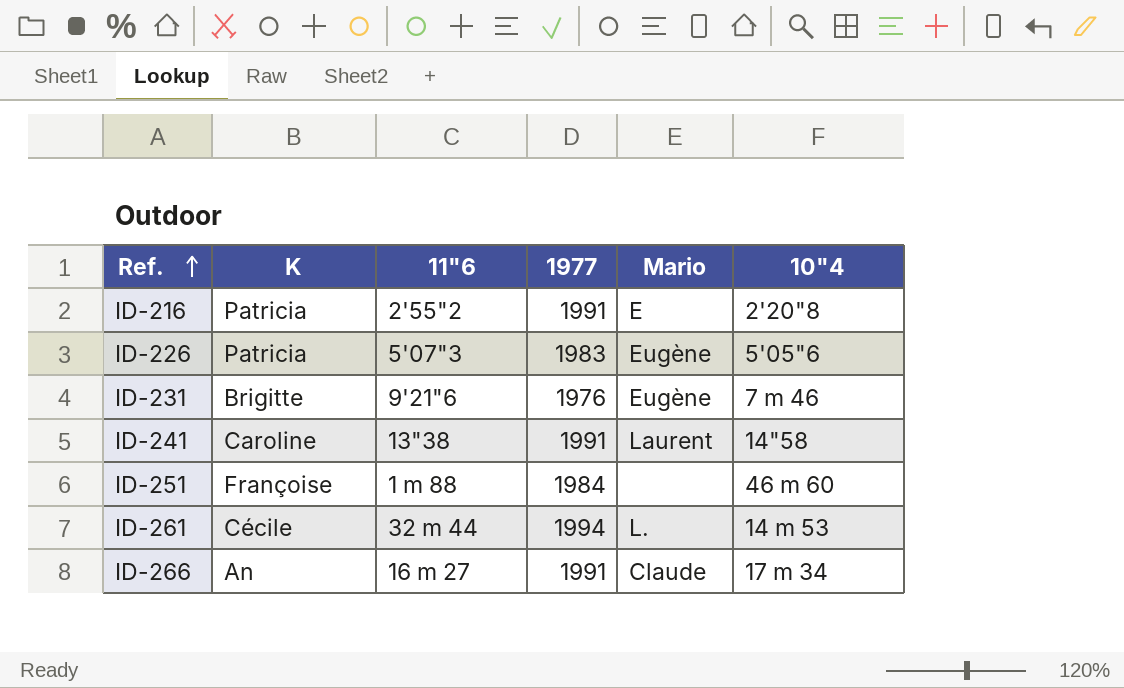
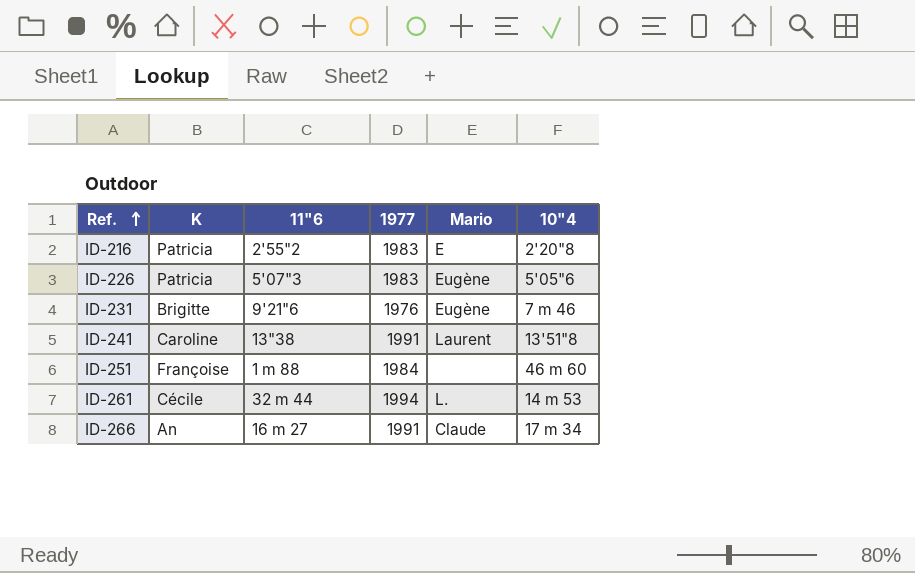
ID-216 | 1977: 1991 -> 1983
ID-241 | 10"4: 14"58 -> 13'51"8

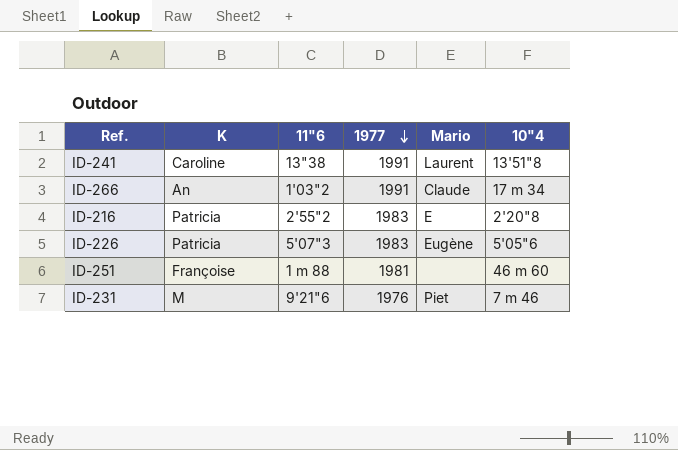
row order: Ref. ascending -> 1977 descending
row ID-261: Cécile | 32 m 44 | 1994 | L. | 14 m 53 -> none
ID-266 | 11"6: 16 m 27 -> 1'03"2
ID-251 | 1977: 1984 -> 1981
ID-231 | K: Brigitte -> M
ID-231 | Mario: Eugène -> Piet

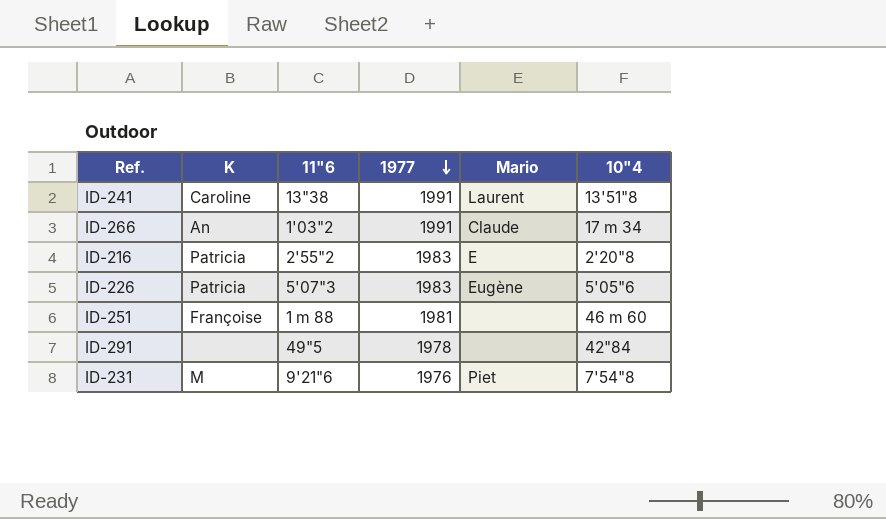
row ID-291: none -> none | 49"5 | 1978 | none | 42"84
ID-231 | 10"4: 7 m 46 -> 7'54"8

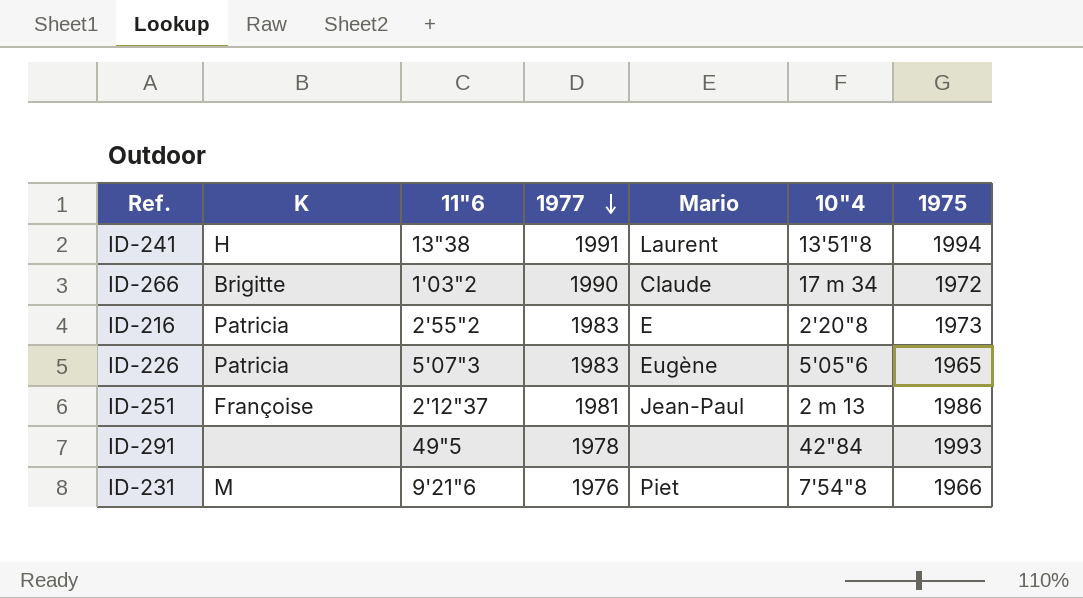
column 1975 | position: none -> 7
ID-241 | K: Caroline -> H
ID-266 | K: An -> Brigitte
ID-266 | 1977: 1991 -> 1990
ID-251 | 11"6: 1 m 88 -> 2'12"37
ID-251 | Mario: none -> Jean-Paul
ID-251 | 10"4: 46 m 60 -> 2 m 13

